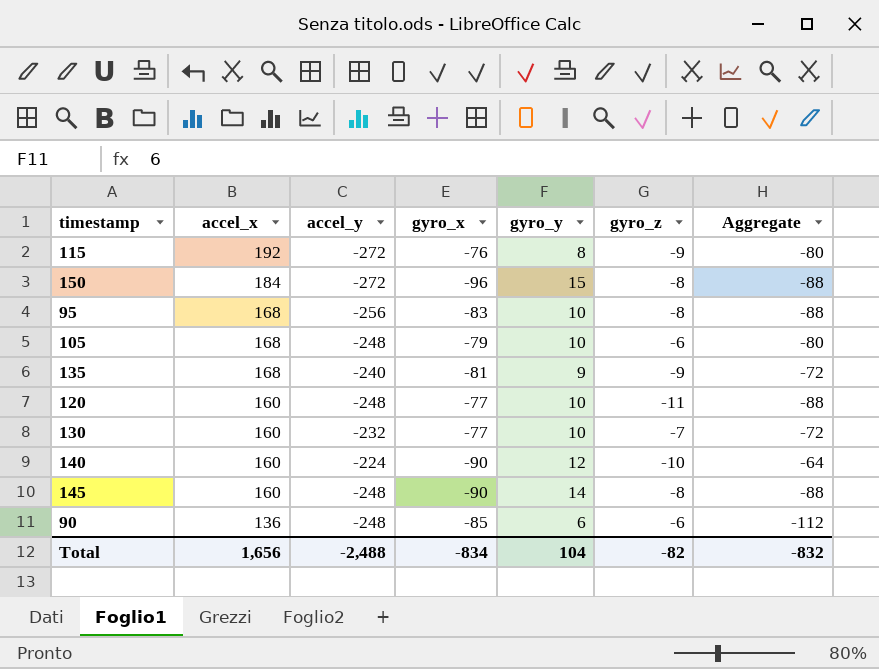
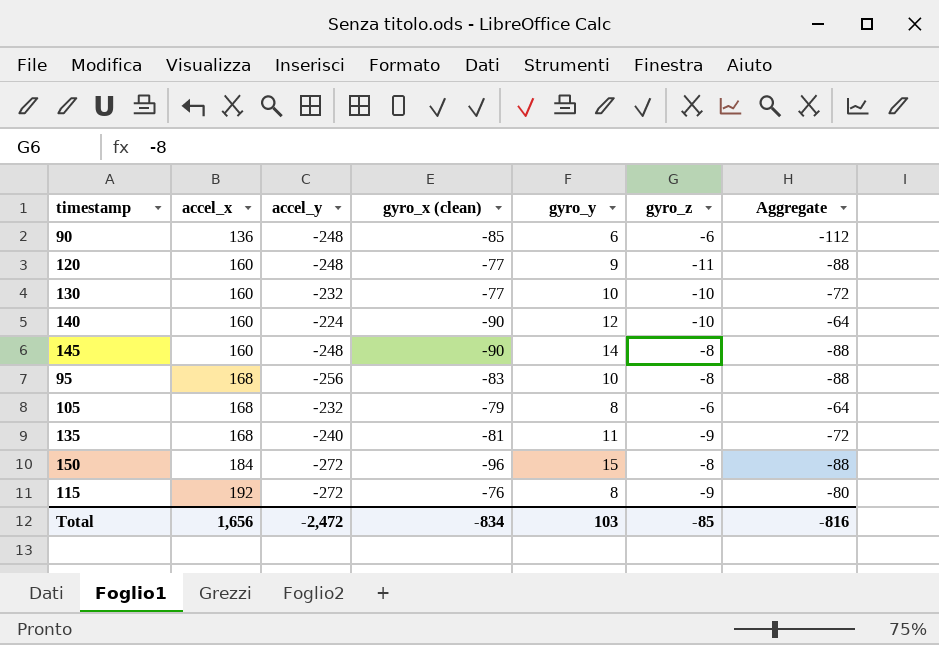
row order: accel_x descending -> accel_x ascending
column name: gyro_x -> gyro_x (clean)
120 | gyro_y: 10 -> 9
130 | gyro_z: -7 -> -10
105 | accel_y: -248 -> -232
105 | gyro_y: 10 -> 8
105 | Aggregate: -80 -> -64
135 | gyro_y: 9 -> 11
Total | accel_y: -2,488 -> -2,472
Total | gyro_y: 104 -> 103
Total | gyro_z: -82 -> -85
Total | Aggregate: -832 -> -816

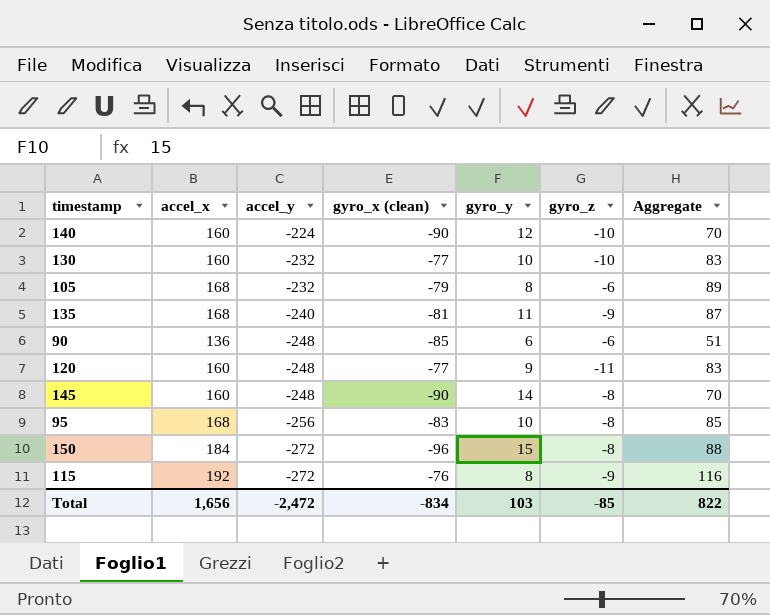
row order: accel_x ascending -> accel_y descending
column Aggregate | formula: [accel_x] + [accel_y] -> [accel_x] + [gyro_x (clean)]
Total | Aggregate: -816 -> 822

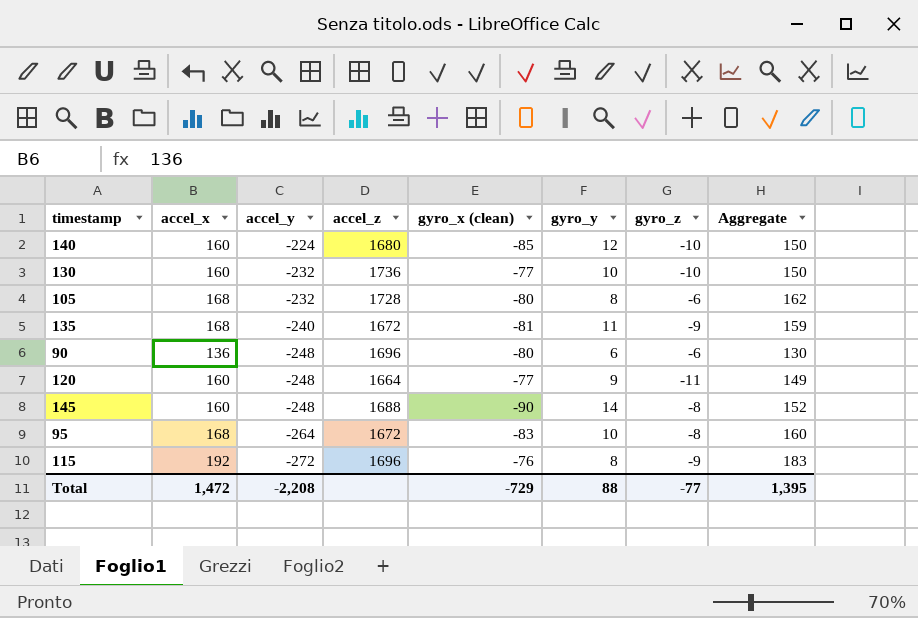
column accel_z | position: none -> 4
column Aggregate | formula: [accel_x] + [gyro_x (clean)] -> [accel_x] + [gyro_z]
row 150: 184 | -272 | -96 | 15 | -8 | 88 -> none
140 | gyro_x (clean): -90 -> -85
105 | gyro_x (clean): -79 -> -80
90 | gyro_x (clean): -85 -> -80
95 | accel_y: -256 -> -264
Total | accel_x: 1,656 -> 1,472
Total | accel_y: -2,472 -> -2,208
Total | gyro_x (clean): -834 -> -729
Total | gyro_y: 103 -> 88
Total | gyro_z: -85 -> -77
Total | Aggregate: 822 -> 1,395

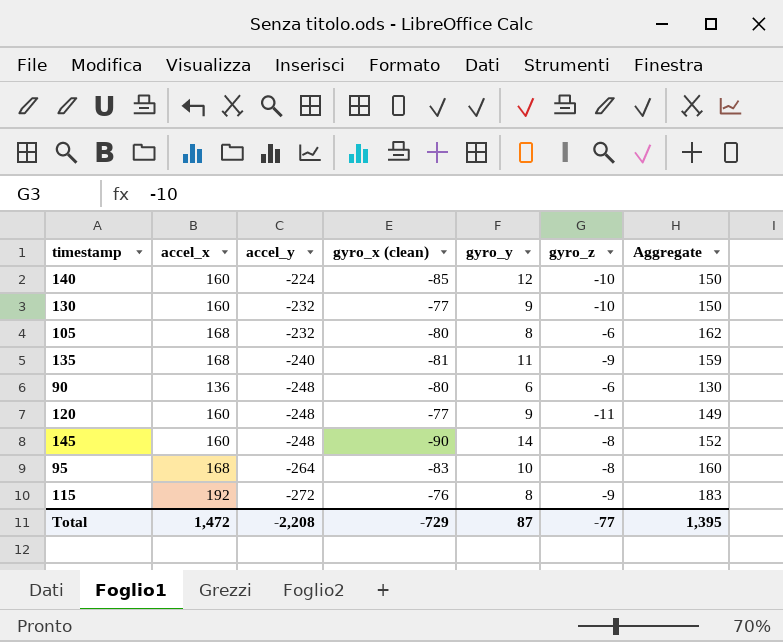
column accel_z | position: 4 -> none
130 | gyro_y: 10 -> 9
Total | gyro_y: 88 -> 87

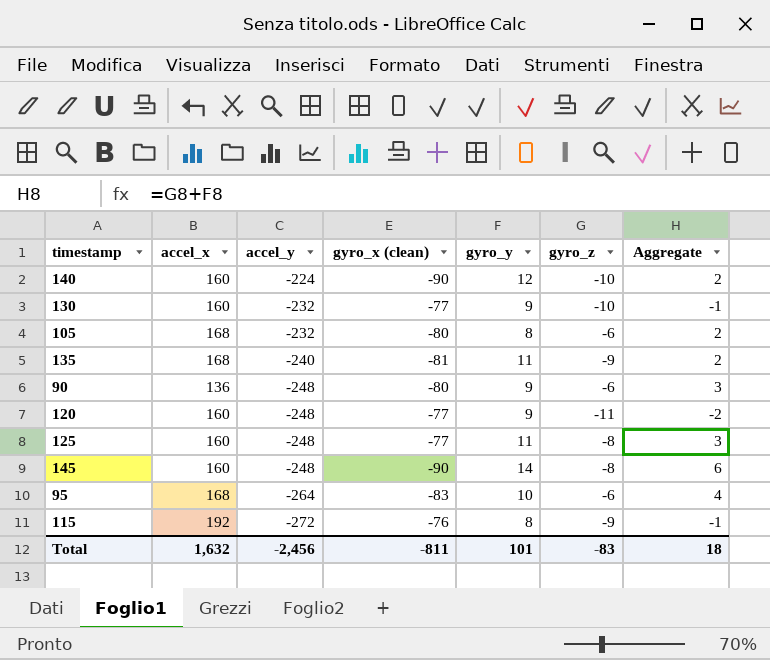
column Aggregate | formula: [accel_x] + [gyro_z] -> [gyro_y] + [gyro_z]
140 | gyro_x (clean): -85 -> -90
90 | gyro_y: 6 -> 9
row 125: none -> 160 | -248 | -77 | 11 | -8 | 3
95 | gyro_z: -8 -> -6
Total | accel_x: 1,472 -> 1,632
Total | accel_y: -2,208 -> -2,456
Total | gyro_x (clean): -729 -> -811
Total | gyro_y: 87 -> 101
Total | gyro_z: -77 -> -83
Total | Aggregate: 1,395 -> 18

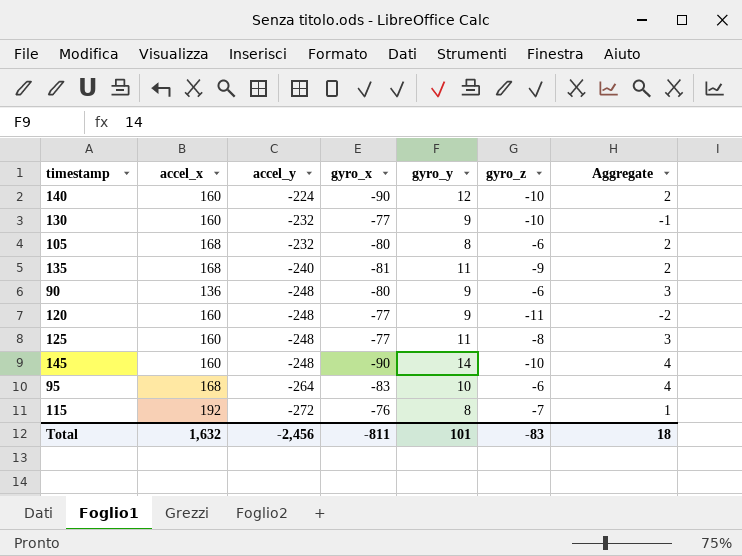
column name: gyro_x (clean) -> gyro_x
145 | gyro_z: -8 -> -10
145 | Aggregate: 6 -> 4
115 | gyro_z: -9 -> -7
115 | Aggregate: -1 -> 1

